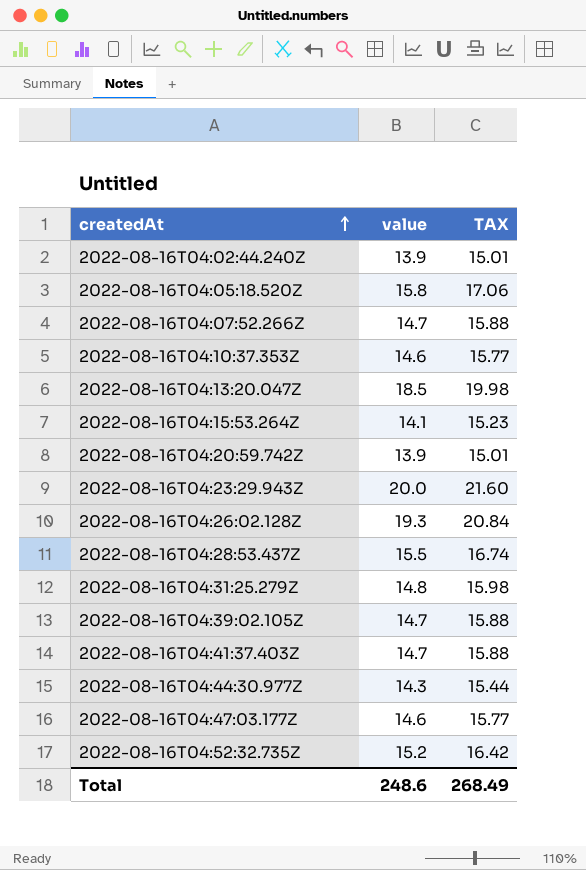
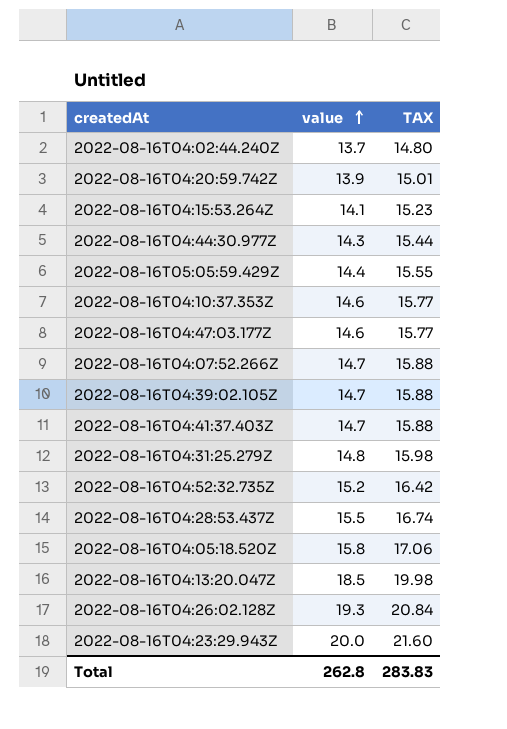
row order: createdAt ascending -> value ascending
2022-08-16T04:02:44.240Z | value: 13.9 -> 13.7
2022-08-16T04:02:44.240Z | TAX: 15.01 -> 14.80
row 2022-08-16T05:05:59.429Z: none -> 14.4 | 15.55
Total | value: 248.6 -> 262.8
Total | TAX: 268.49 -> 283.83

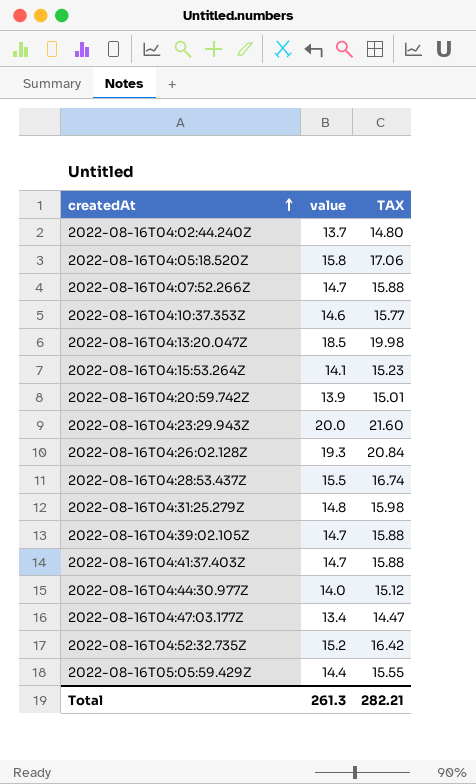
row order: value ascending -> createdAt ascending
2022-08-16T04:44:30.977Z | value: 14.3 -> 14.0
2022-08-16T04:44:30.977Z | TAX: 15.44 -> 15.12
2022-08-16T04:47:03.177Z | value: 14.6 -> 13.4
2022-08-16T04:47:03.177Z | TAX: 15.77 -> 14.47
Total | value: 262.8 -> 261.3
Total | TAX: 283.83 -> 282.21

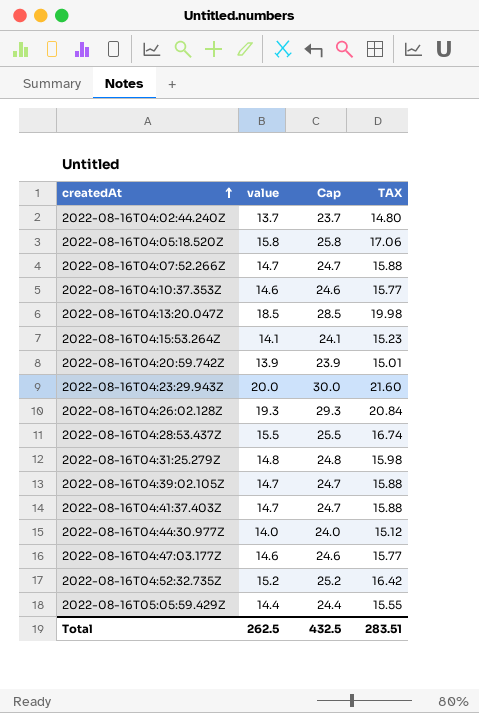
column Cap | formula: none -> [value] + 10
2022-08-16T04:47:03.177Z | value: 13.4 -> 14.6
2022-08-16T04:47:03.177Z | TAX: 14.47 -> 15.77
Total | value: 261.3 -> 262.5
Total | TAX: 282.21 -> 283.51

